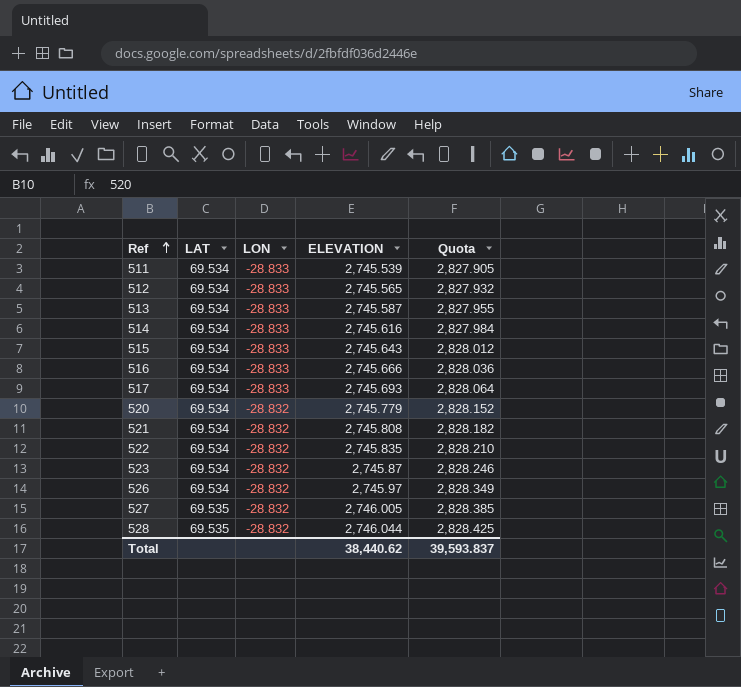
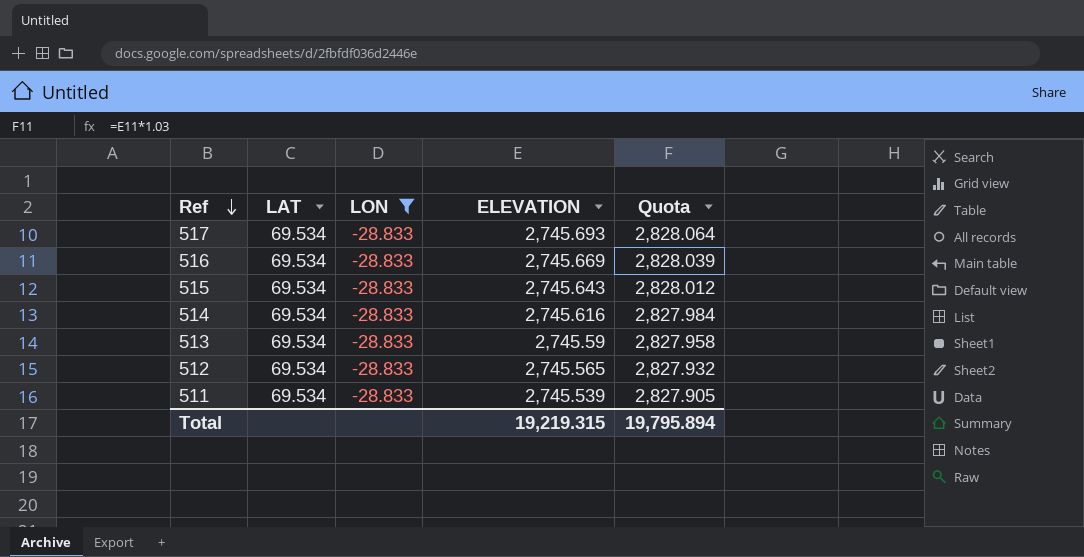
filter: none -> LON = -28.833
row order: Ref ascending -> Ref descending
516 | ELEVATION: 2,745.666 -> 2,745.669
516 | Quota: 2,828.036 -> 2,828.039
513 | ELEVATION: 2,745.587 -> 2,745.59
513 | Quota: 2,827.955 -> 2,827.958
Total | ELEVATION: 38,440.62 -> 19,219.315
Total | Quota: 39,593.837 -> 19,795.894

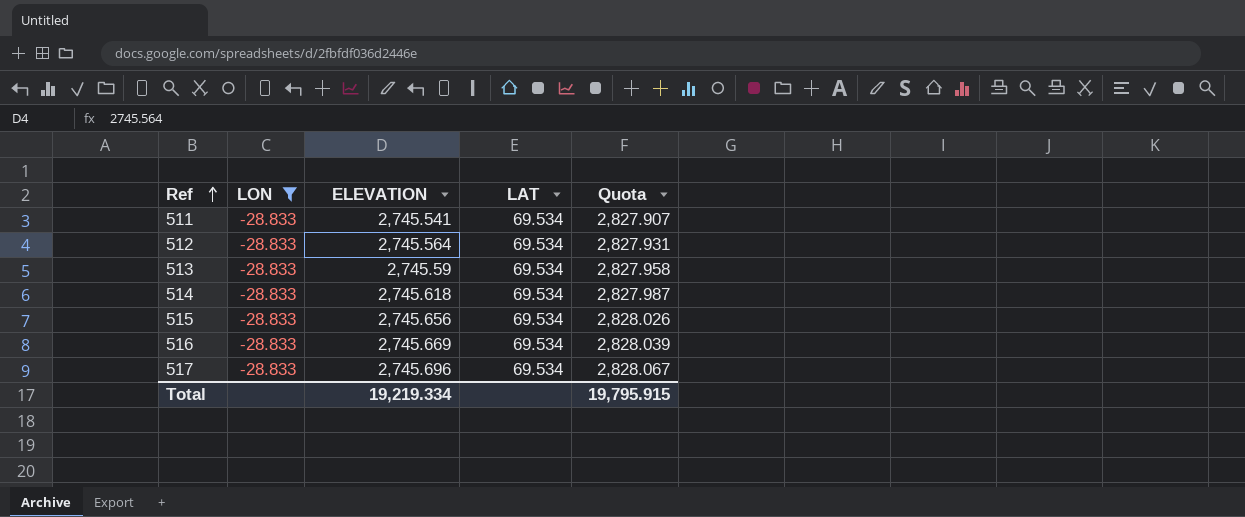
row order: Ref descending -> Ref ascending
column LAT | position: 2 -> 4
511 | ELEVATION: 2,745.539 -> 2,745.541
511 | Quota: 2,827.905 -> 2,827.907
512 | ELEVATION: 2,745.565 -> 2,745.564
512 | Quota: 2,827.932 -> 2,827.931
514 | ELEVATION: 2,745.616 -> 2,745.618
514 | Quota: 2,827.984 -> 2,827.987
515 | ELEVATION: 2,745.643 -> 2,745.656
515 | Quota: 2,828.012 -> 2,828.026
517 | ELEVATION: 2,745.693 -> 2,745.696
517 | Quota: 2,828.064 -> 2,828.067
Total | ELEVATION: 19,219.315 -> 19,219.334
Total | Quota: 19,795.894 -> 19,795.915

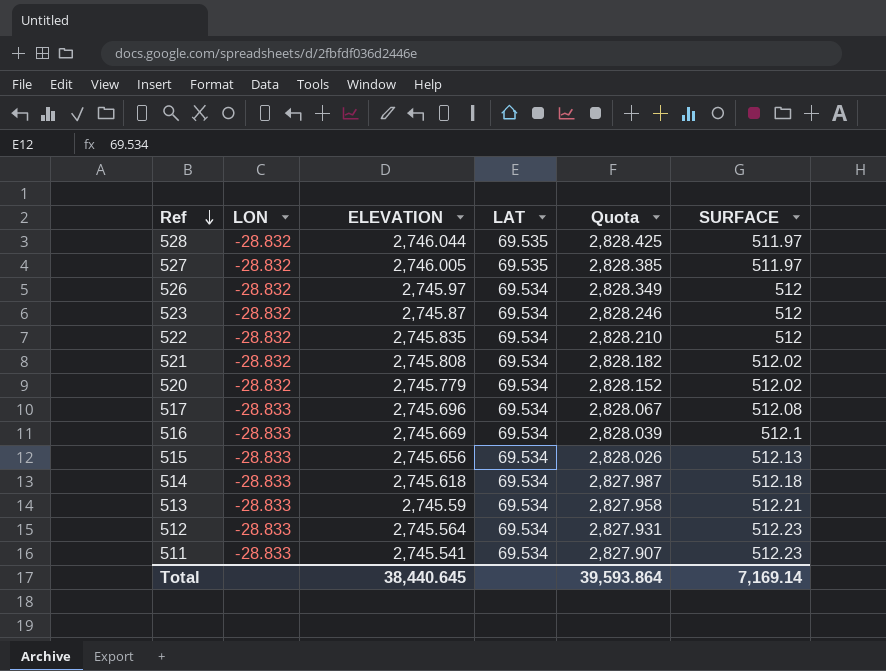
filter: LON = -28.833 -> none
row order: Ref ascending -> Ref descending
column SURFACE | position: none -> 6
Total | ELEVATION: 19,219.334 -> 38,440.645
Total | Quota: 19,795.915 -> 39,593.864

